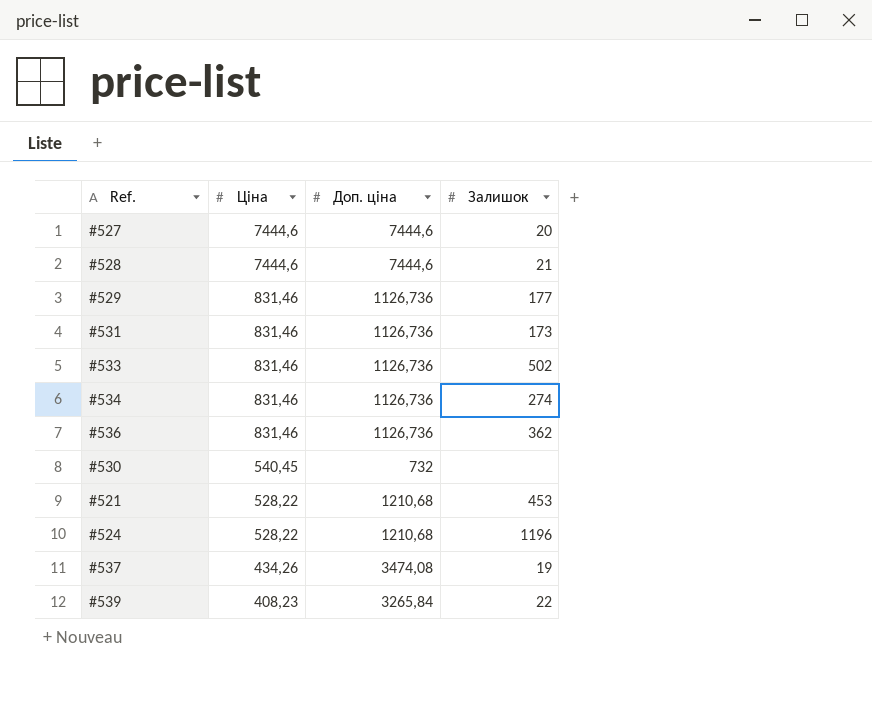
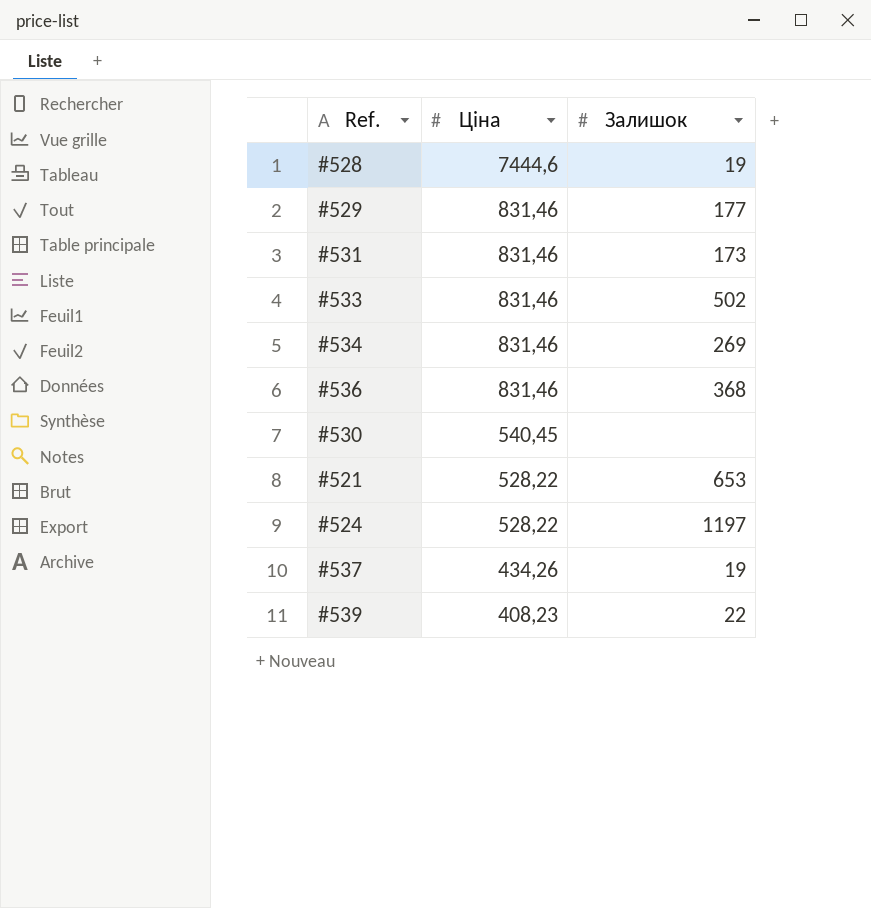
column Доп. ціна | position: 3 -> none
row #527: 7444,6 | 7444,6 | 20 -> none
#528 | Залишок: 21 -> 19
#534 | Залишок: 274 -> 269
#536 | Залишок: 362 -> 368
#521 | Залишок: 453 -> 653
#524 | Залишок: 1196 -> 1197

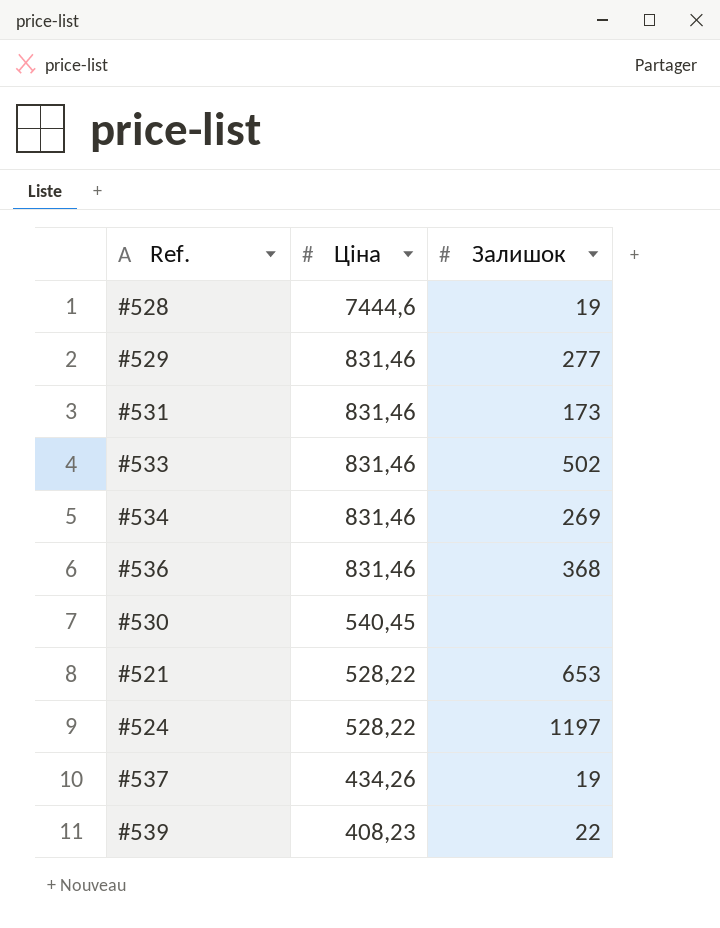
#529 | Залишок: 177 -> 277

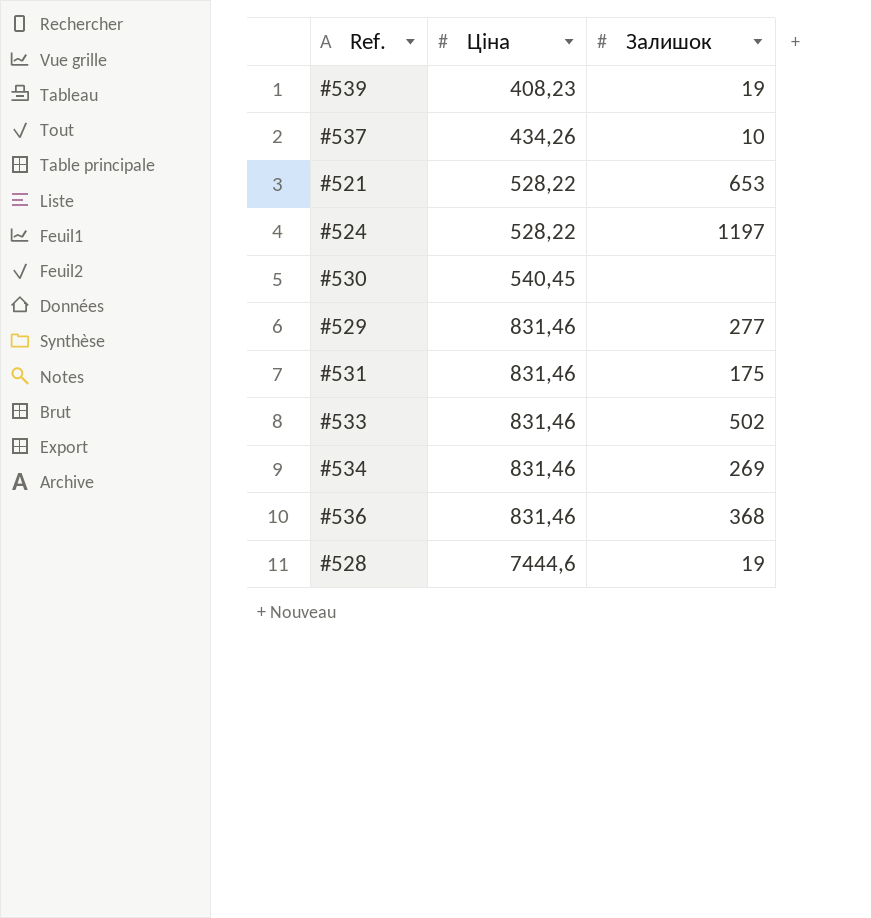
row order: Ціна descending -> Ціна ascending
#539 | Залишок: 22 -> 19
#537 | Залишок: 19 -> 10
#531 | Залишок: 173 -> 175

